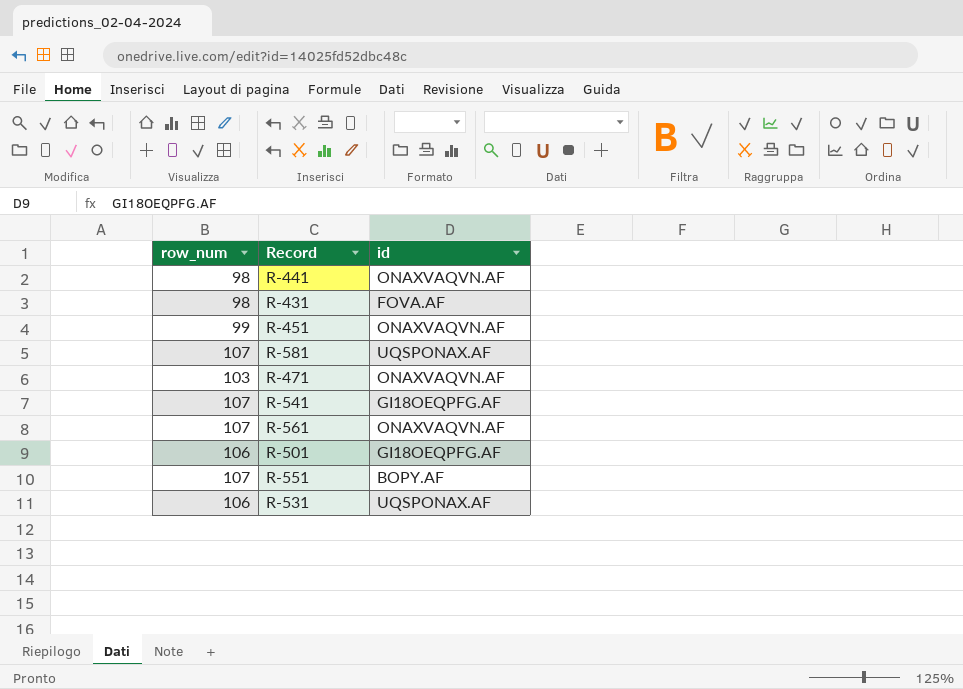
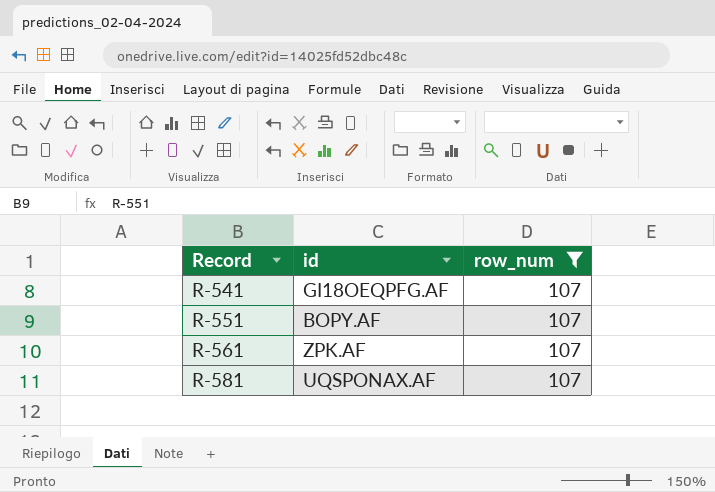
filter: none -> row_num = 107
row order: none -> Record ascending
column row_num | position: 1 -> 3
R-561 | id: ONAXVAQVN.AF -> ZPK.AF

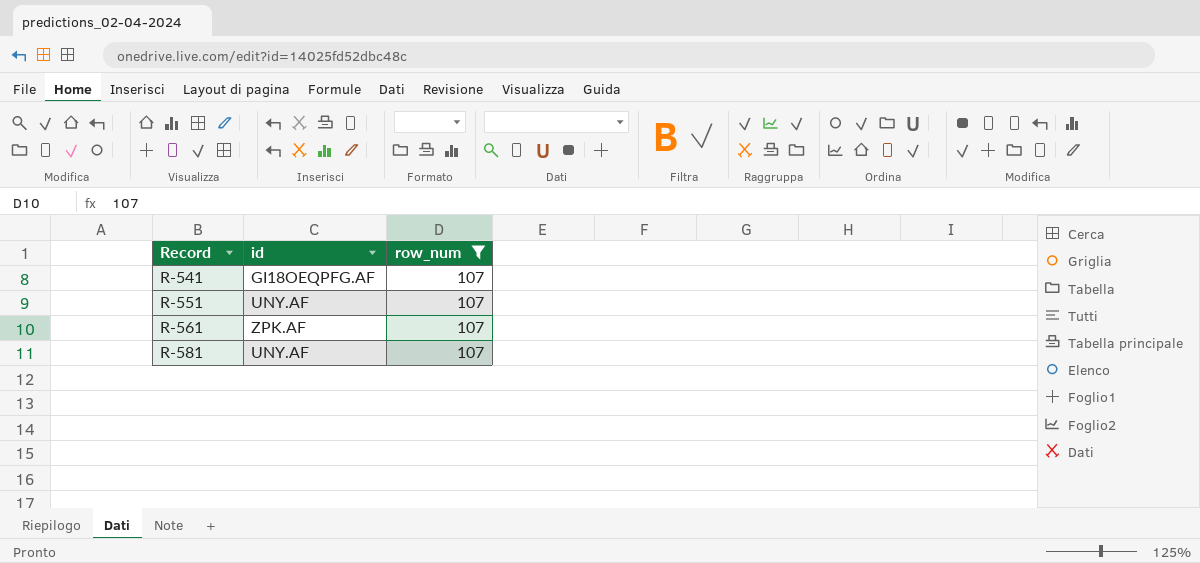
R-551 | id: BOPY.AF -> UNY.AF
R-581 | id: UQSPONAX.AF -> UNY.AF

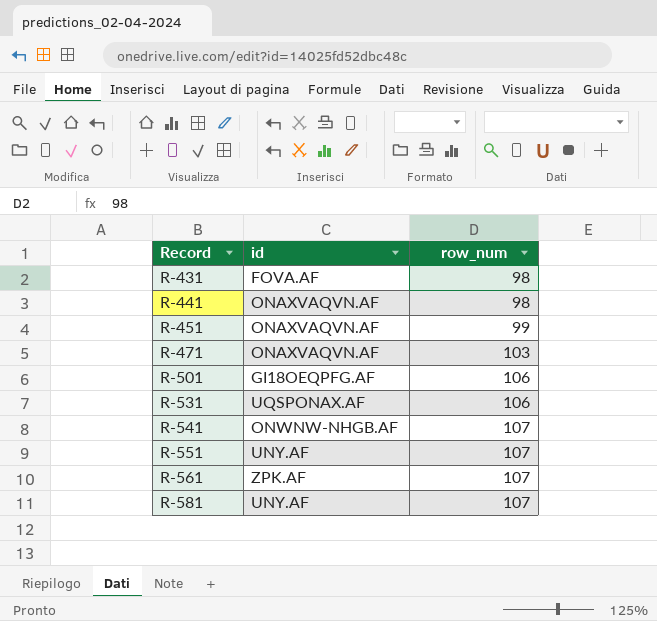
filter: row_num = 107 -> none
R-541 | id: GI18OEQPFG.AF -> ONWNW-NHGB.AF

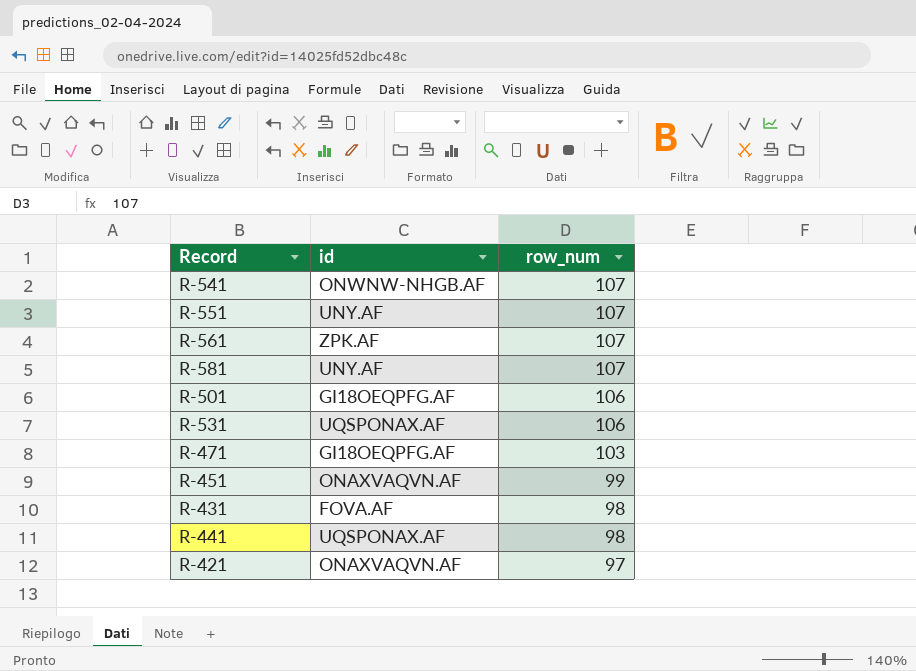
row order: Record ascending -> row_num descending
R-471 | id: ONAXVAQVN.AF -> GI18OEQPFG.AF
R-441 | id: ONAXVAQVN.AF -> UQSPONAX.AF
row R-421: none -> ONAXVAQVN.AF | 97

